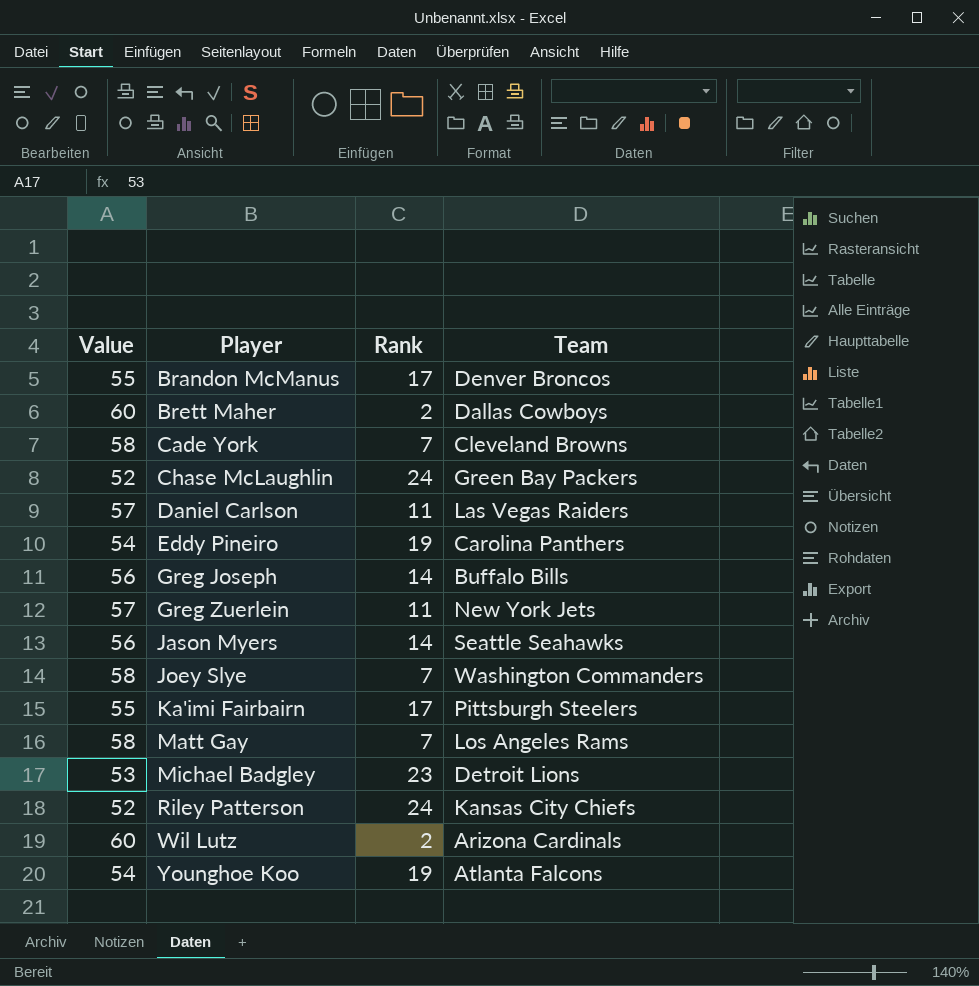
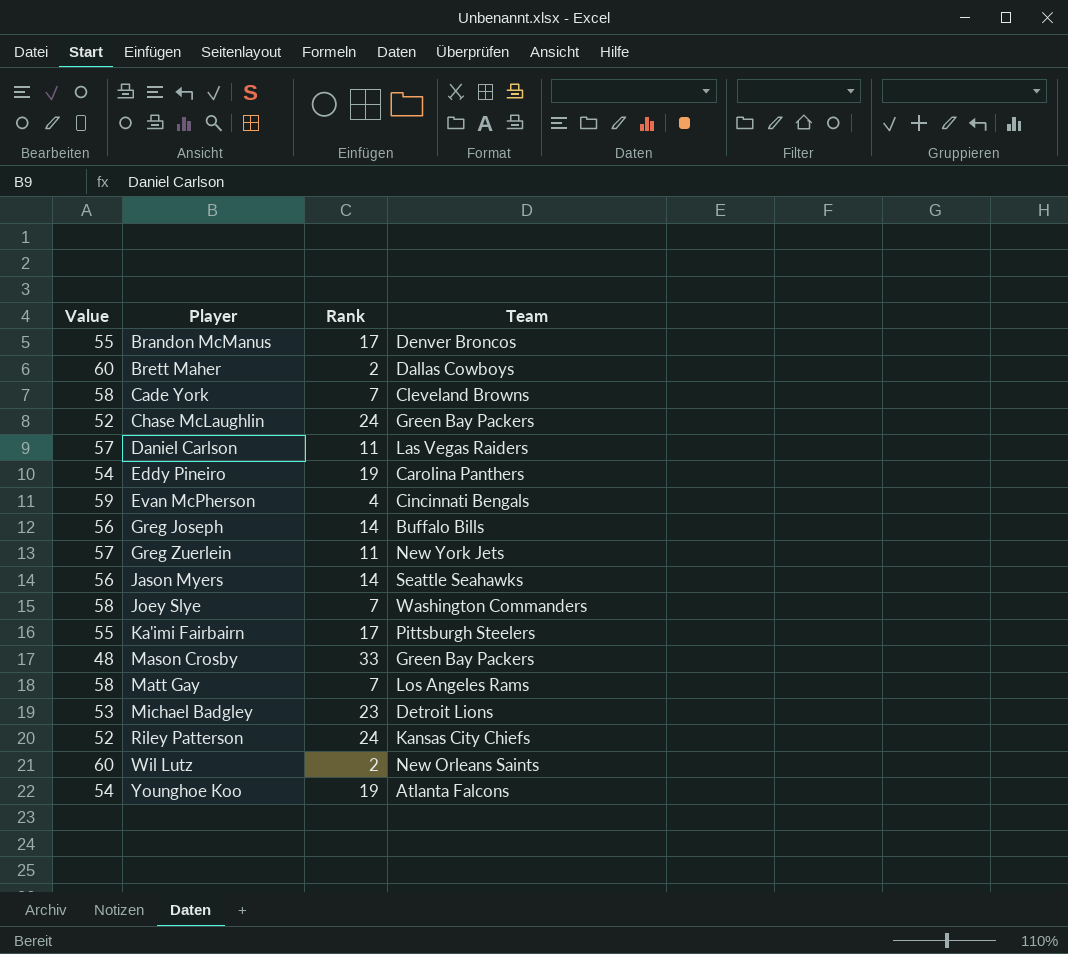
row Evan McPherson: none -> 59 | 4 | Cincinnati Bengals
row Mason Crosby: none -> 48 | 33 | Green Bay Packers
Wil Lutz | Team: Arizona Cardinals -> New Orleans Saints

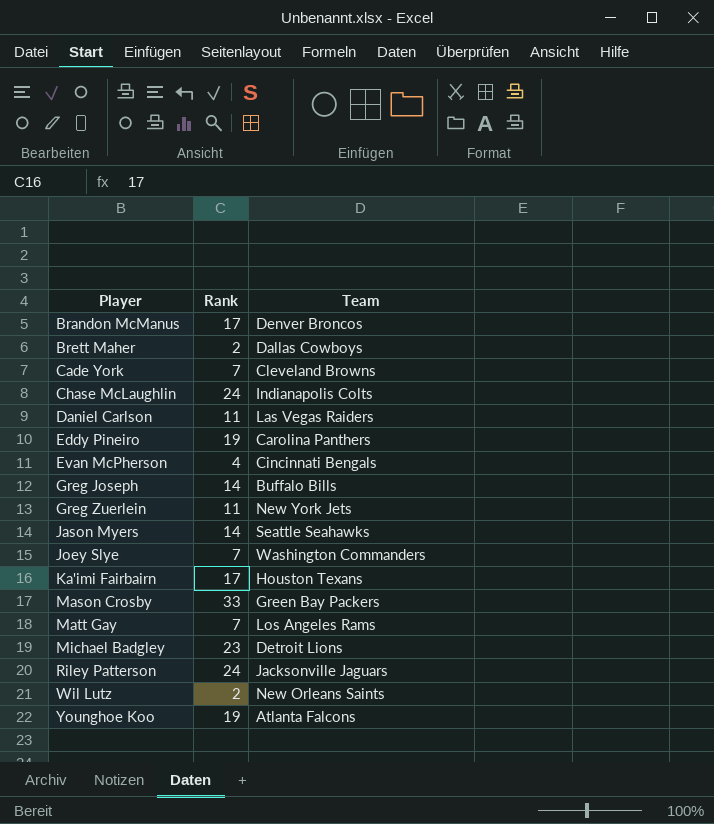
column Value | position: 1 -> none
Chase McLaughlin | Team: Green Bay Packers -> Indianapolis Colts
Ka'imi Fairbairn | Team: Pittsburgh Steelers -> Houston Texans
Riley Patterson | Team: Kansas City Chiefs -> Jacksonville Jaguars

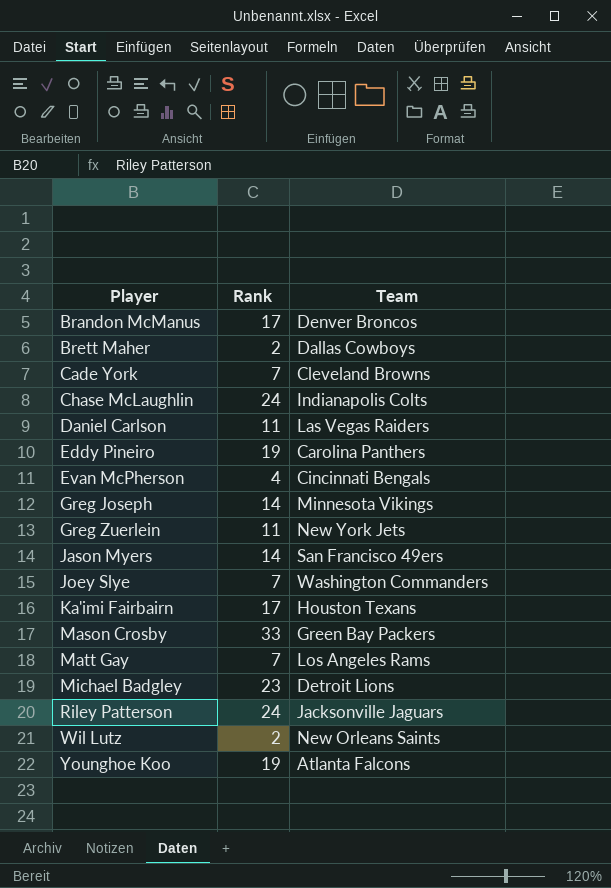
Greg Joseph | Team: Buffalo Bills -> Minnesota Vikings
Jason Myers | Team: Seattle Seahawks -> San Francisco 49ers

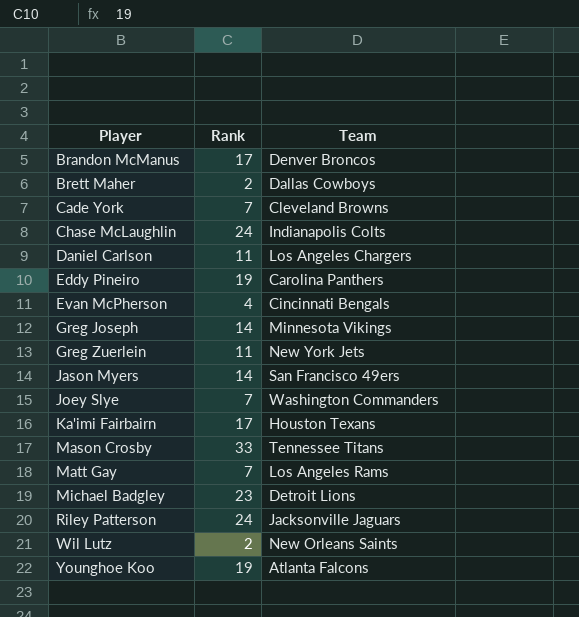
Daniel Carlson | Team: Las Vegas Raiders -> Los Angeles Chargers
Mason Crosby | Team: Green Bay Packers -> Tennessee Titans

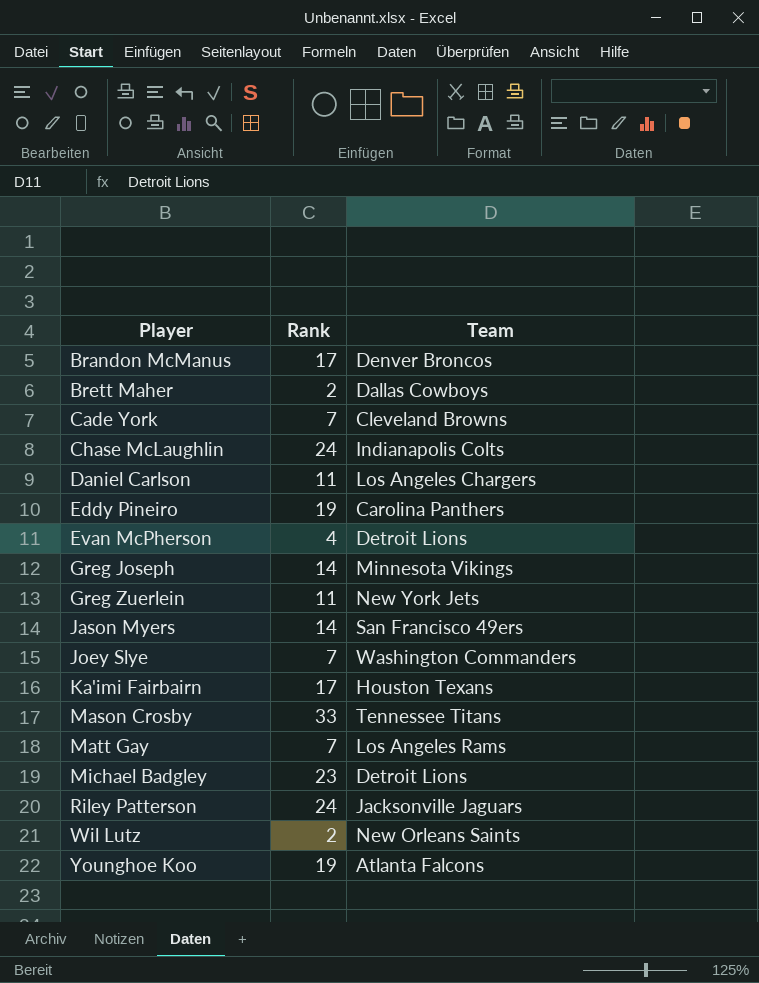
Evan McPherson | Team: Cincinnati Bengals -> Detroit Lions

